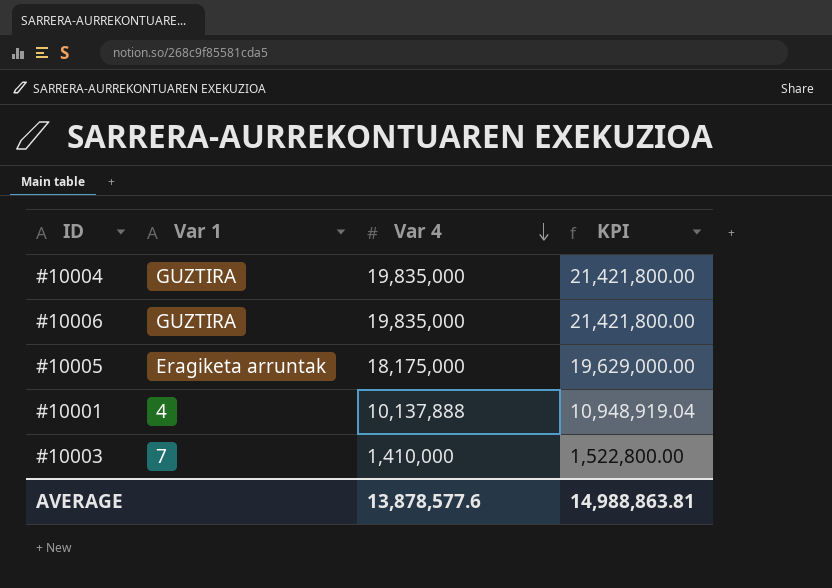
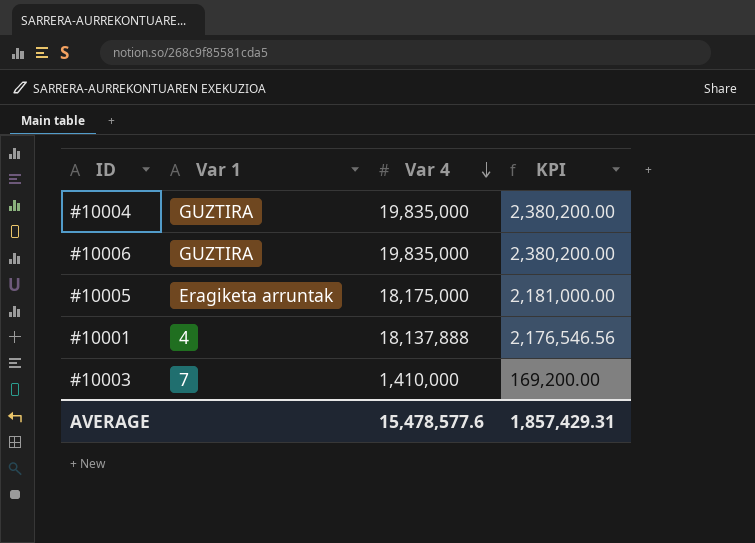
column KPI | formula: [Var 4] * 1.08 -> [Var 4] * 0.12
#10001 | Var 4: 10,137,888 -> 18,137,888
AVERAGE | Var 4: 13,878,577.6 -> 15,478,577.6
AVERAGE | KPI: 14,988,863.81 -> 1,857,429.31

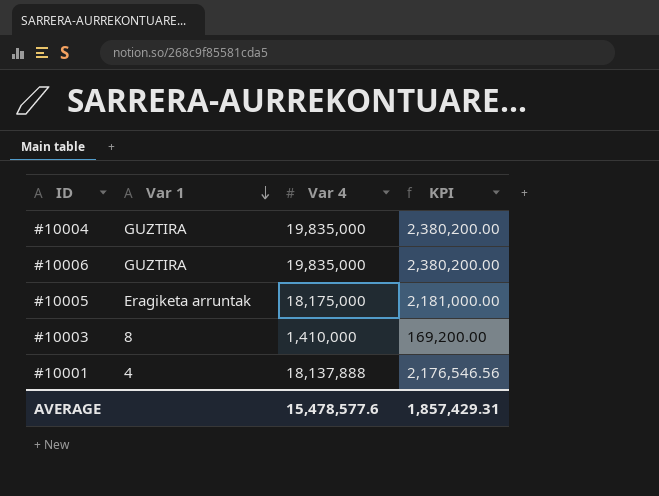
row order: Var 4 descending -> Var 1 descending
#10003 | Var 1: 7 -> 8

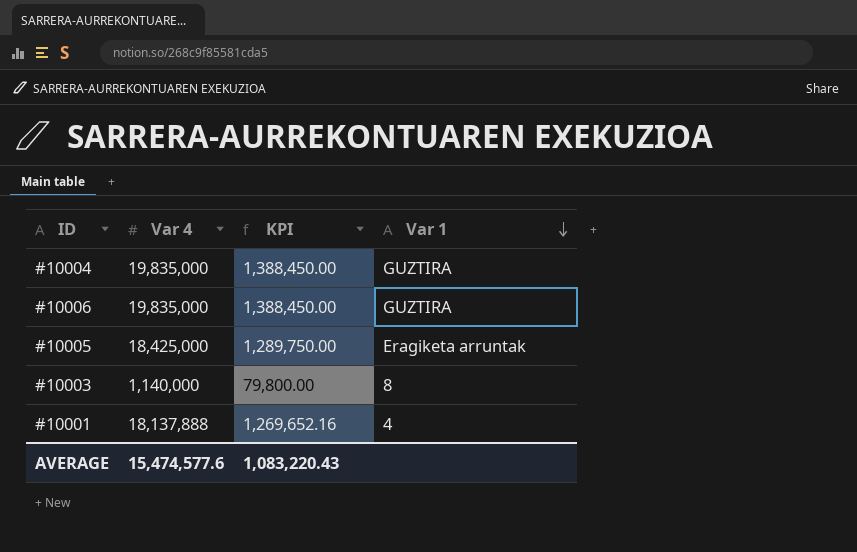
column KPI | formula: [Var 4] * 0.12 -> [Var 4] * 0.07
column Var 1 | position: 2 -> 4
#10005 | Var 4: 18,175,000 -> 18,425,000
#10003 | Var 4: 1,410,000 -> 1,140,000
AVERAGE | Var 4: 15,478,577.6 -> 15,474,577.6
AVERAGE | KPI: 1,857,429.31 -> 1,083,220.43

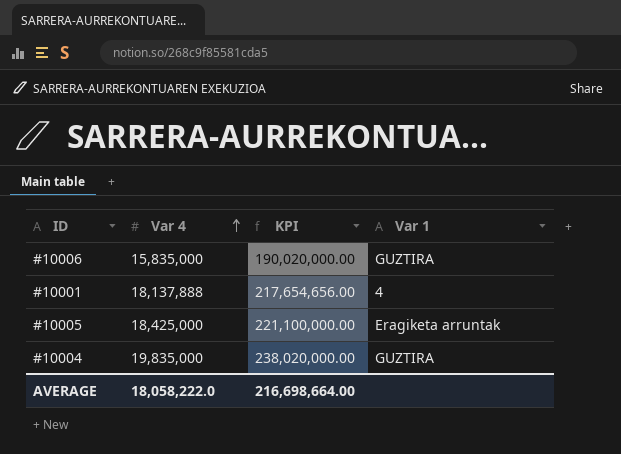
row order: Var 1 descending -> Var 4 ascending
column KPI | formula: [Var 4] * 0.07 -> [Var 4] * 12
row #10003: 1,140,000 | 79,800.00 | 8 -> none
#10006 | Var 4: 19,835,000 -> 15,835,000
AVERAGE | Var 4: 15,474,577.6 -> 18,058,222.0
AVERAGE | KPI: 1,083,220.43 -> 216,698,664.00

